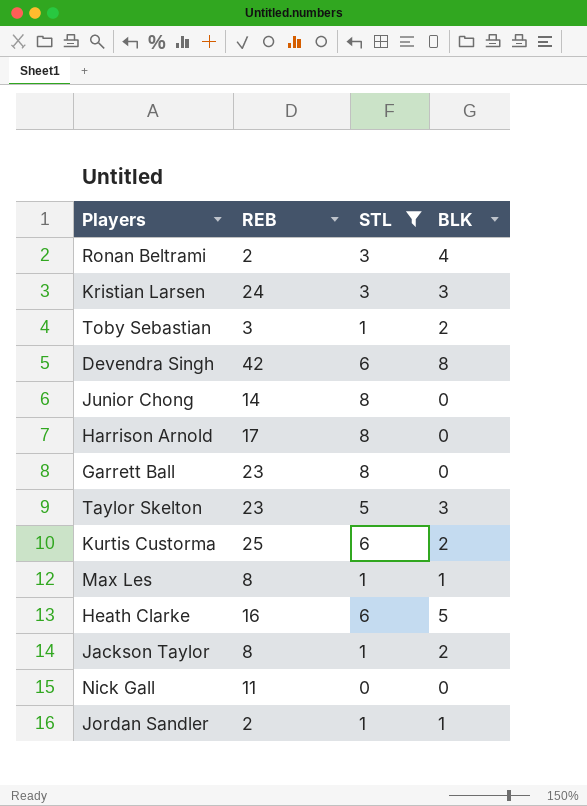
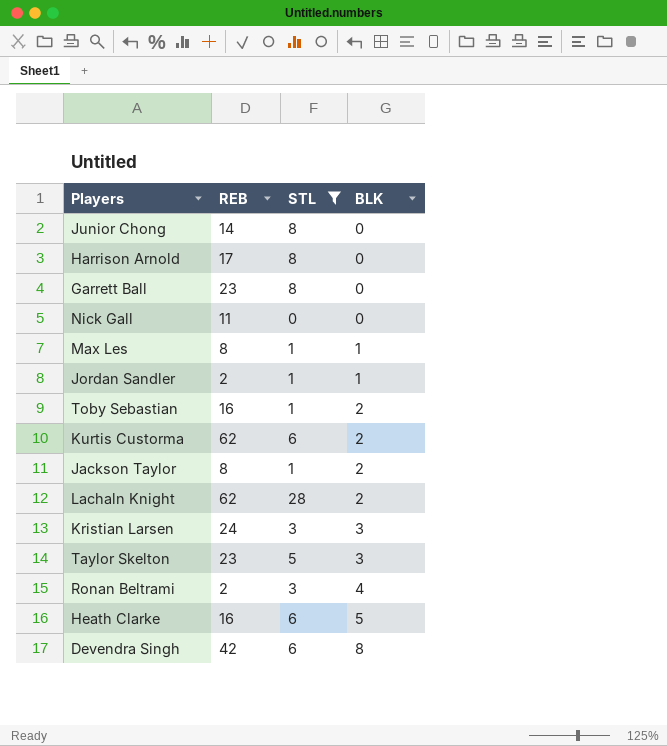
row order: none -> BLK ascending
Toby Sebastian | REB: 3 -> 16
Kurtis Custorma | REB: 25 -> 62
row Lachaln Knight: none -> 62 | 28 | 2

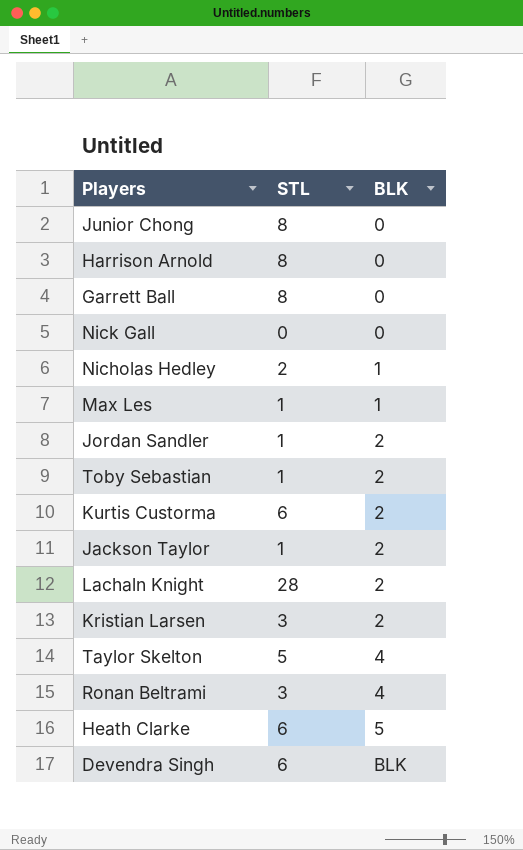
filter: STL != 2 -> none
column REB | position: 2 -> none
Jordan Sandler | BLK: 1 -> 2
Kristian Larsen | BLK: 3 -> 2
Taylor Skelton | BLK: 3 -> 4
Devendra Singh | BLK: 8 -> BLK

